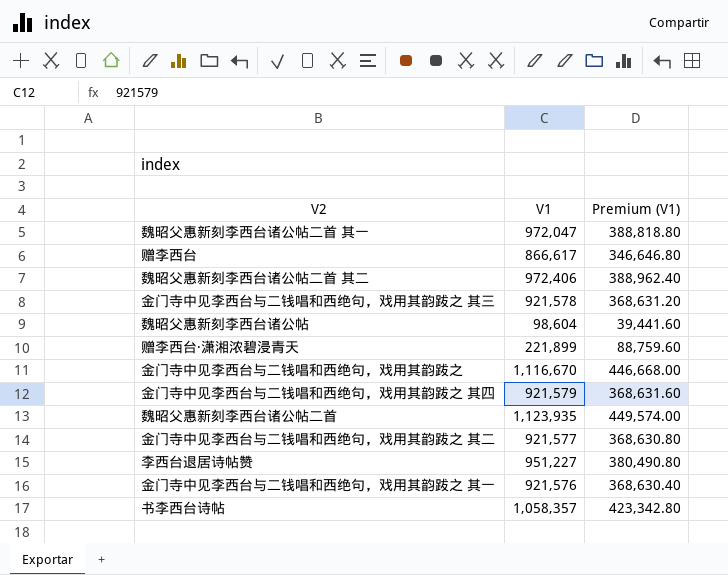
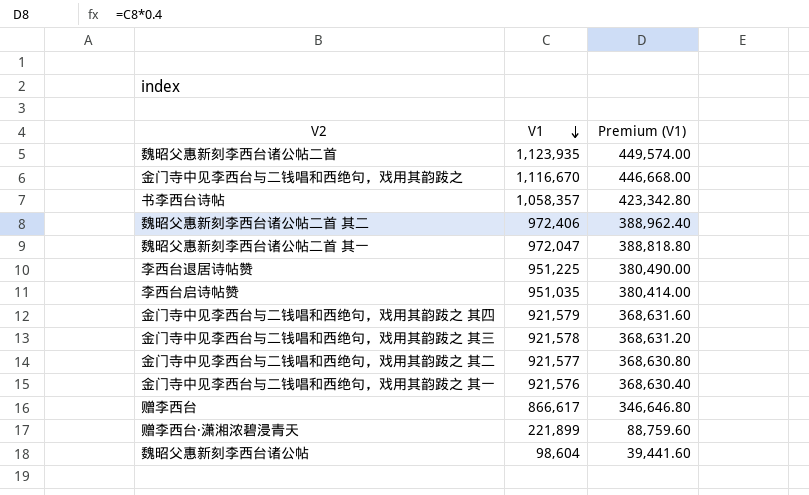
row order: none -> V1 descending
李西台退居诗帖赞 | V1: 951,227 -> 951,225
李西台退居诗帖赞 | Premium (V1): 380,490.80 -> 380,490.00
row 李西台启诗帖赞: none -> 951,035 | 380,414.00

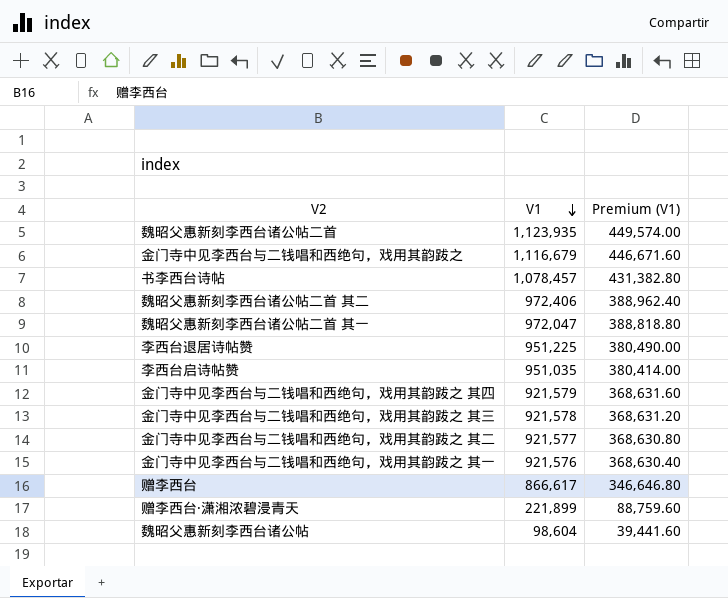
金门寺中见李西台与二钱唱和西绝句，戏用其韵跋之 | V1: 1,116,670 -> 1,116,679
金门寺中见李西台与二钱唱和西绝句，戏用其韵跋之 | Premium (V1): 446,668.00 -> 446,671.60
书李西台诗帖 | V1: 1,058,357 -> 1,078,457
书李西台诗帖 | Premium (V1): 423,342.80 -> 431,382.80

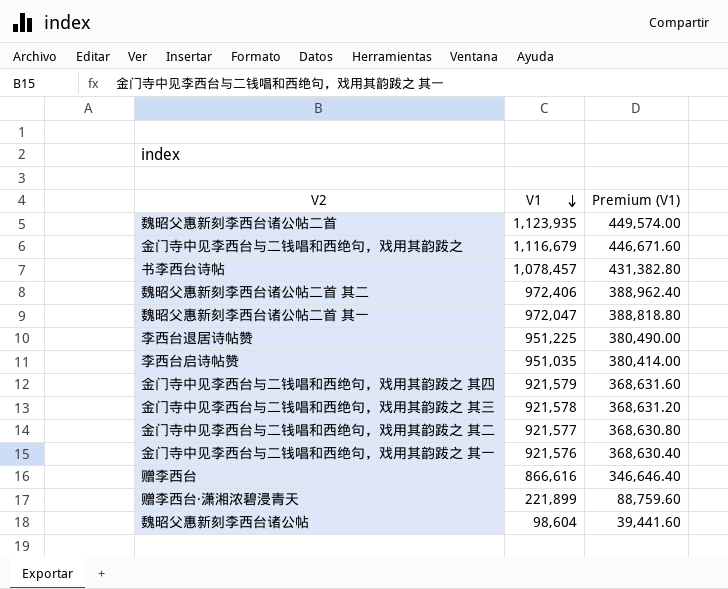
赠李西台 | V1: 866,617 -> 866,616
赠李西台 | Premium (V1): 346,646.80 -> 346,646.40

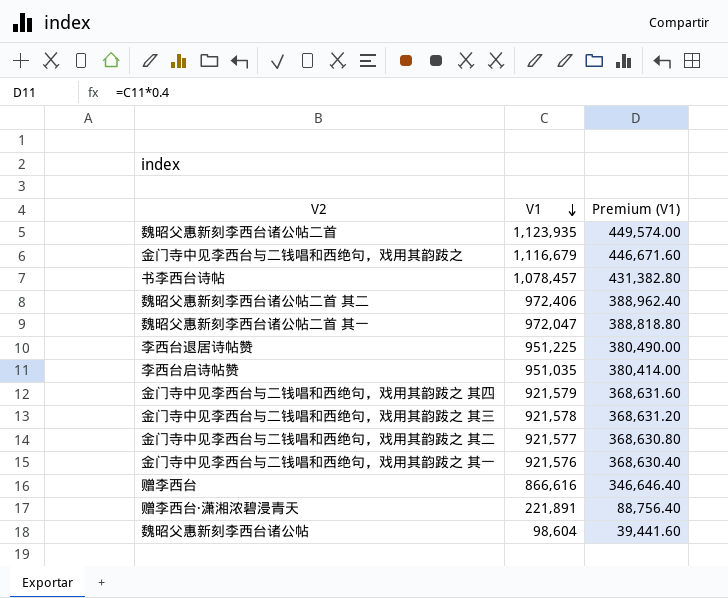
赠李西台·潇湘浓碧浸青天 | V1: 221,899 -> 221,891
赠李西台·潇湘浓碧浸青天 | Premium (V1): 88,759.60 -> 88,756.40

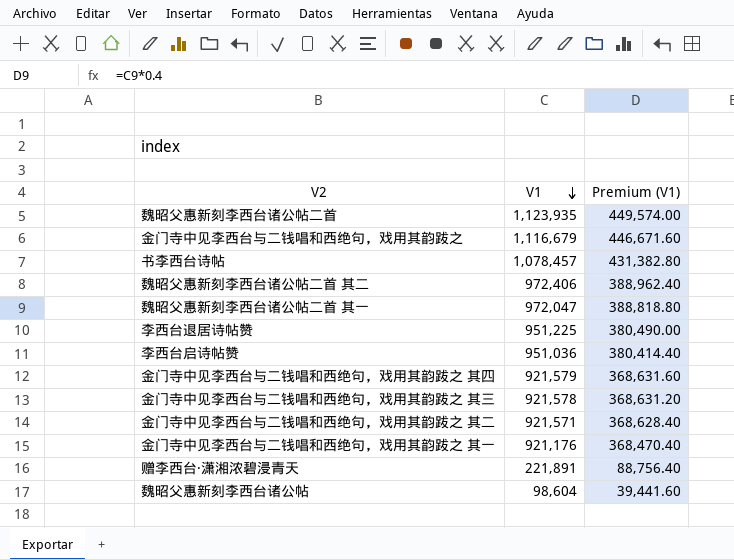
row 赠李西台: 866,616 | 346,646.40 -> none
李西台启诗帖赞 | V1: 951,035 -> 951,036
李西台启诗帖赞 | Premium (V1): 380,414.00 -> 380,414.40
金门寺中见李西台与二钱唱和西绝句，戏用其韵跋之 其二 | V1: 921,577 -> 921,571
金门寺中见李西台与二钱唱和西绝句，戏用其韵跋之 其二 | Premium (V1): 368,630.80 -> 368,628.40
金门寺中见李西台与二钱唱和西绝句，戏用其韵跋之 其一 | V1: 921,576 -> 921,176
金门寺中见李西台与二钱唱和西绝句，戏用其韵跋之 其一 | Premium (V1): 368,630.40 -> 368,470.40

